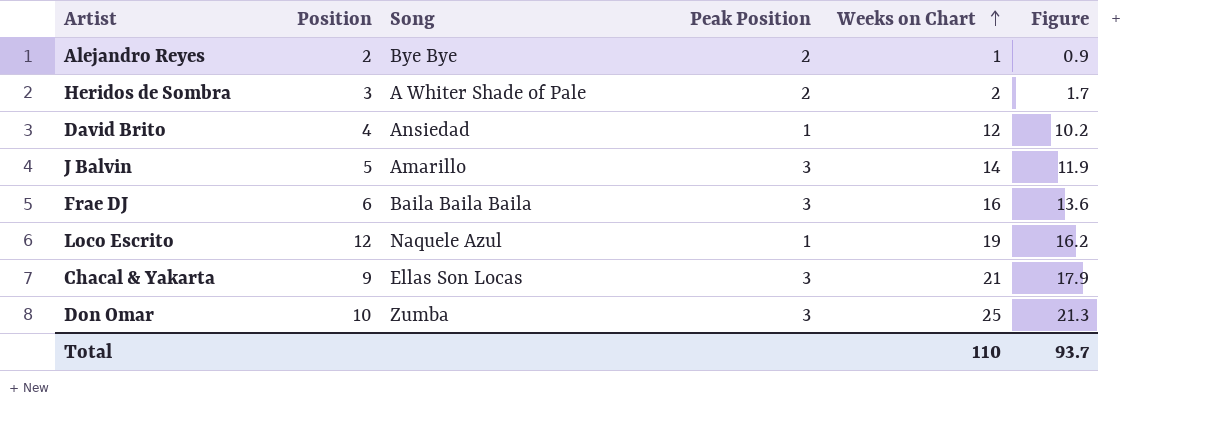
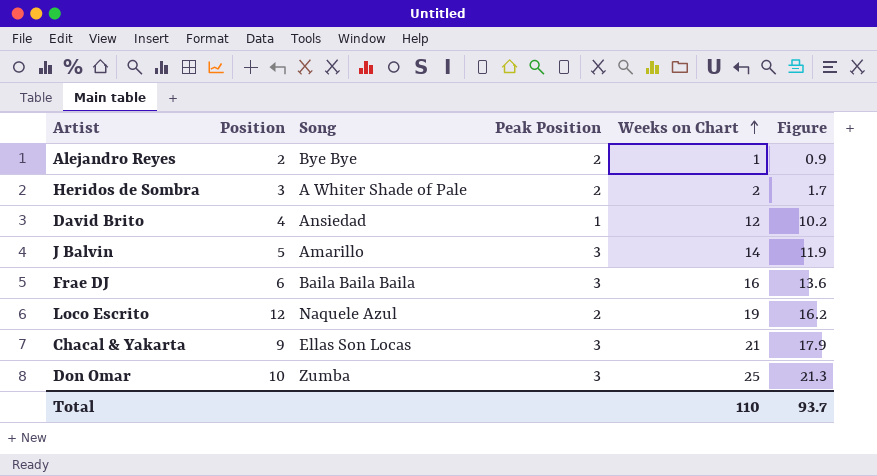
Loco Escrito | Peak Position: 1 -> 2

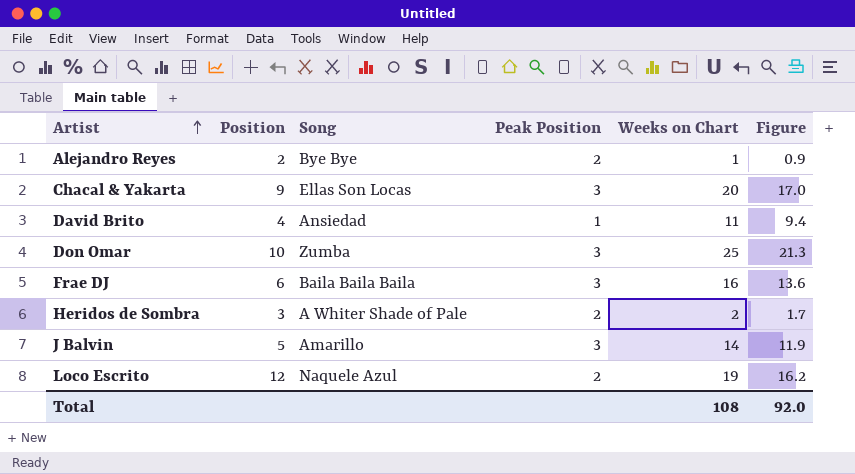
row order: Weeks on Chart ascending -> Artist ascending
Chacal & Yakarta | Weeks on Chart: 21 -> 20
Chacal & Yakarta | Figure: 17.9 -> 17.0
David Brito | Weeks on Chart: 12 -> 11
David Brito | Figure: 10.2 -> 9.4
Total | Weeks on Chart: 110 -> 108
Total | Figure: 93.7 -> 92.0

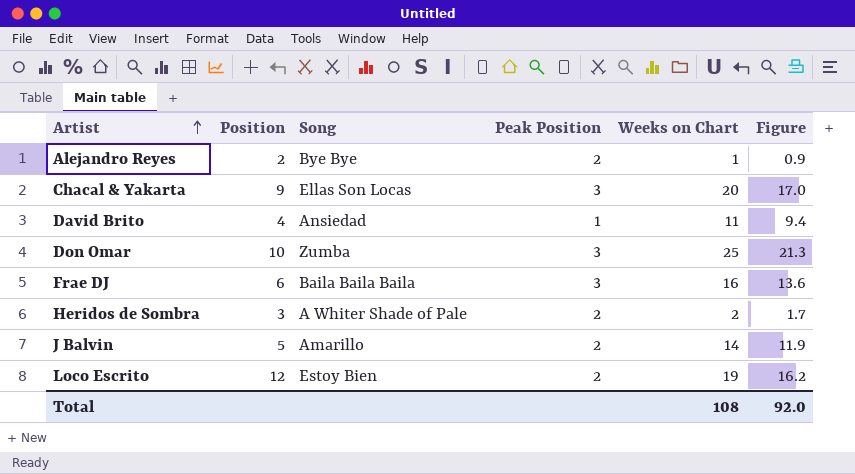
J Balvin | Peak Position: 3 -> 2
Loco Escrito | Song: Naquele Azul -> Estoy Bien

